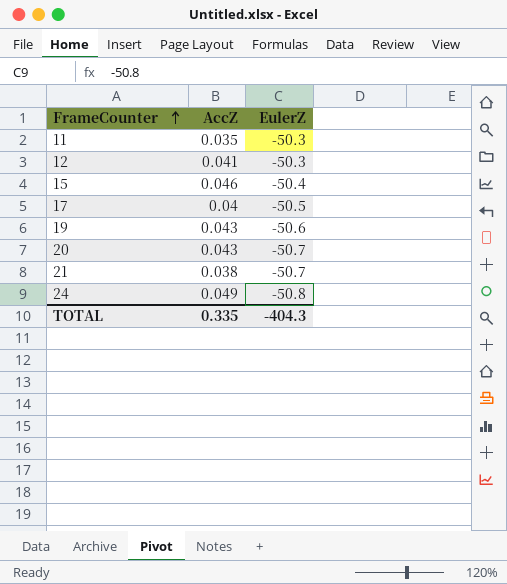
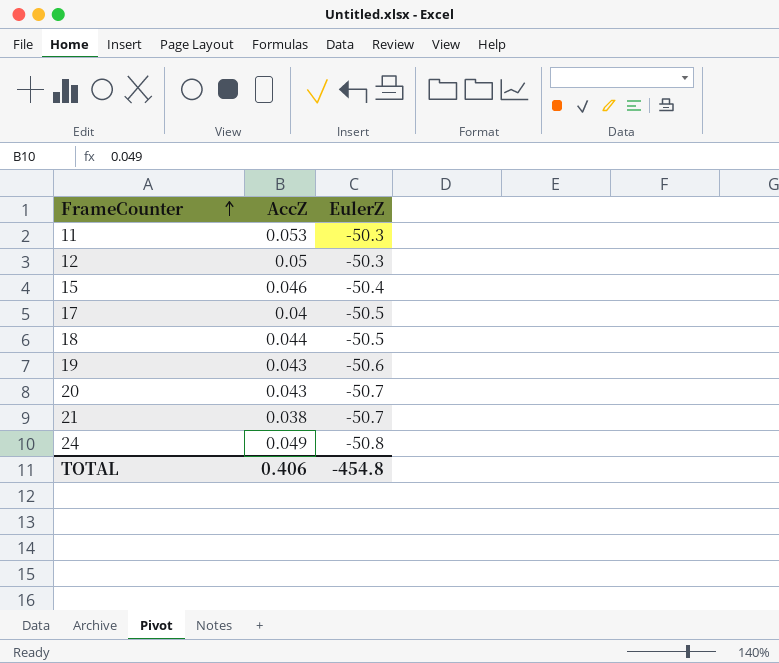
11 | AccZ: 0.035 -> 0.053
12 | AccZ: 0.041 -> 0.05
row 18: none -> 0.044 | -50.5
TOTAL | AccZ: 0.335 -> 0.406
TOTAL | EulerZ: -404.3 -> -454.8

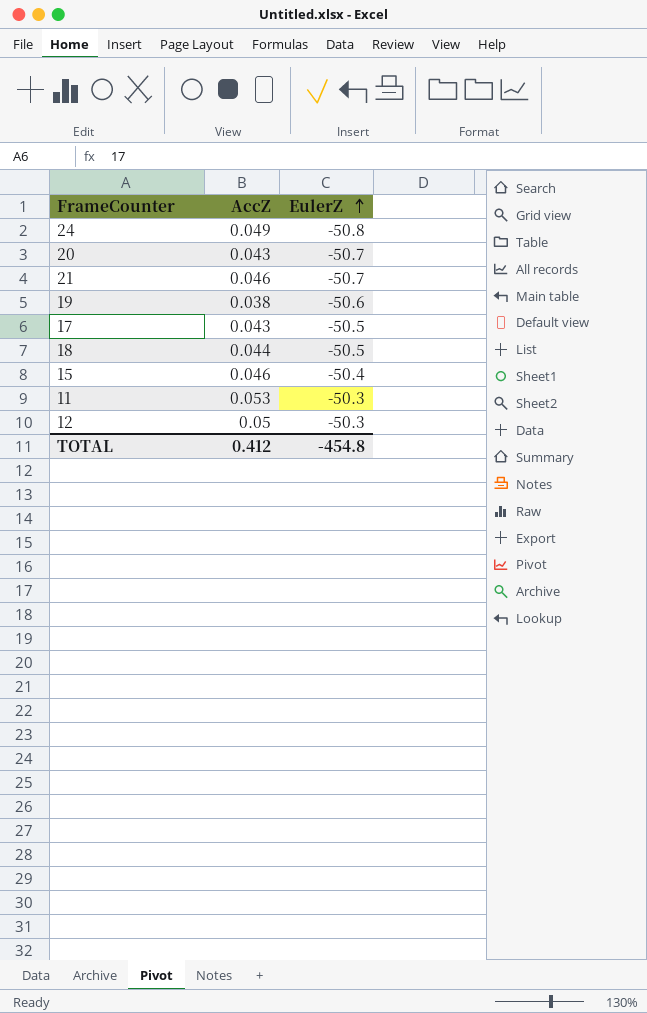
row order: FrameCounter ascending -> EulerZ ascending
21 | AccZ: 0.038 -> 0.046
19 | AccZ: 0.043 -> 0.038
17 | AccZ: 0.04 -> 0.043
TOTAL | AccZ: 0.406 -> 0.412

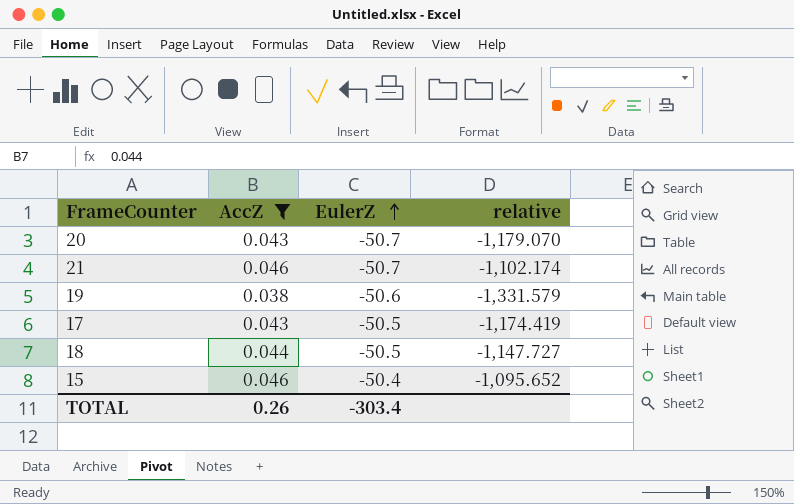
filter: none -> AccZ <= 0.046
column relative | formula: none -> [EulerZ] / [AccZ]
TOTAL | AccZ: 0.412 -> 0.26
TOTAL | EulerZ: -454.8 -> -303.4

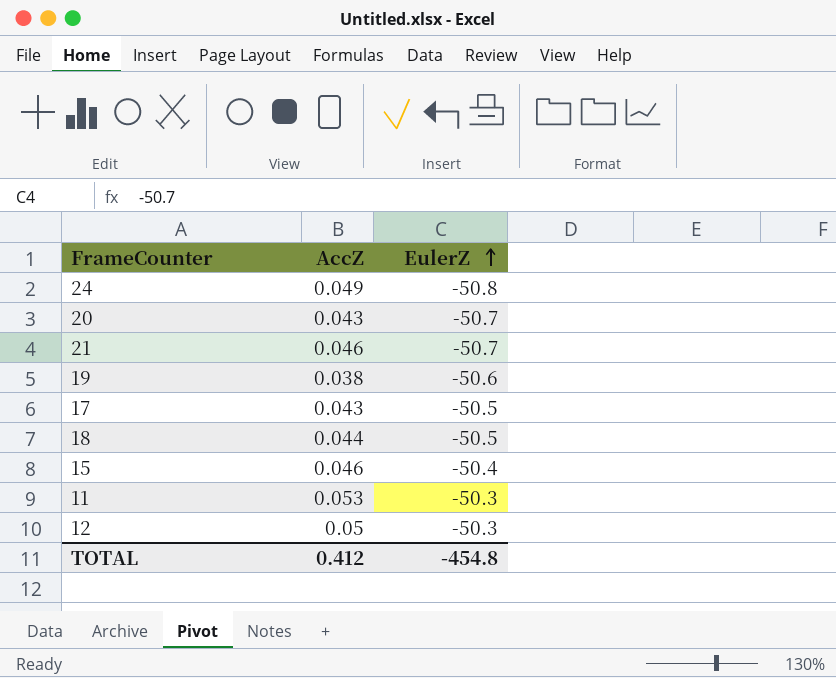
filter: AccZ <= 0.046 -> none
column relative | formula: [EulerZ] / [AccZ] -> none
TOTAL | AccZ: 0.26 -> 0.412
TOTAL | EulerZ: -303.4 -> -454.8

